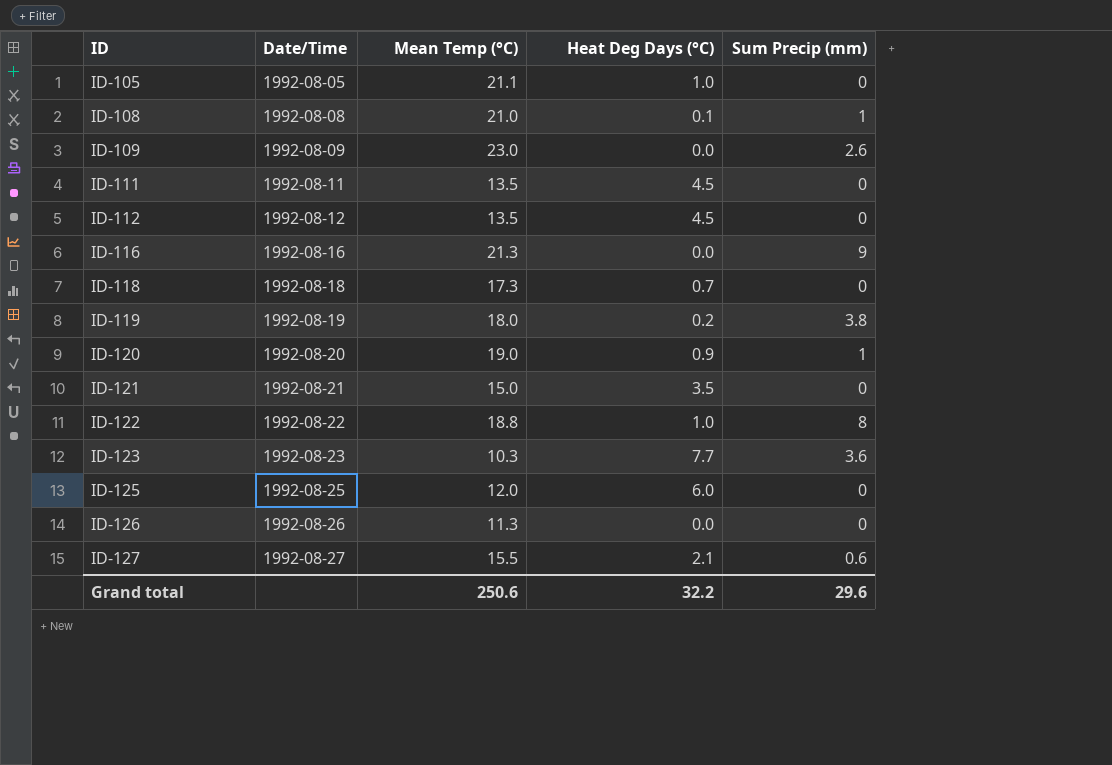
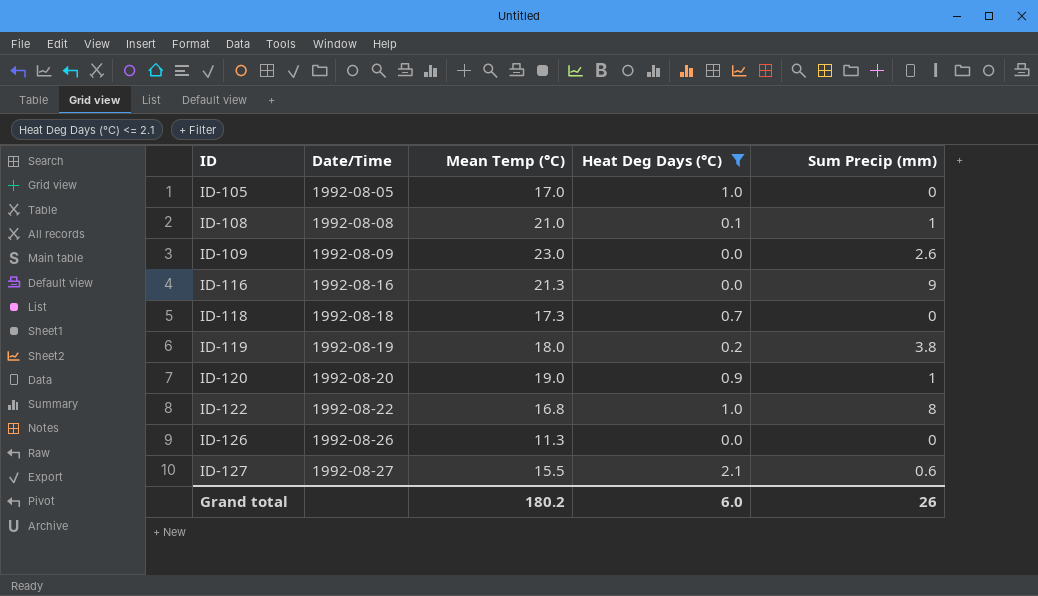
filter: none -> Heat Deg Days (°C) <= 2.1
ID-105 | Mean Temp (°C): 21.1 -> 17.0
ID-122 | Mean Temp (°C): 18.8 -> 16.8
Grand total | Mean Temp (°C): 250.6 -> 180.2
Grand total | Heat Deg Days (°C): 32.2 -> 6.0
Grand total | Sum Precip (mm): 29.6 -> 26

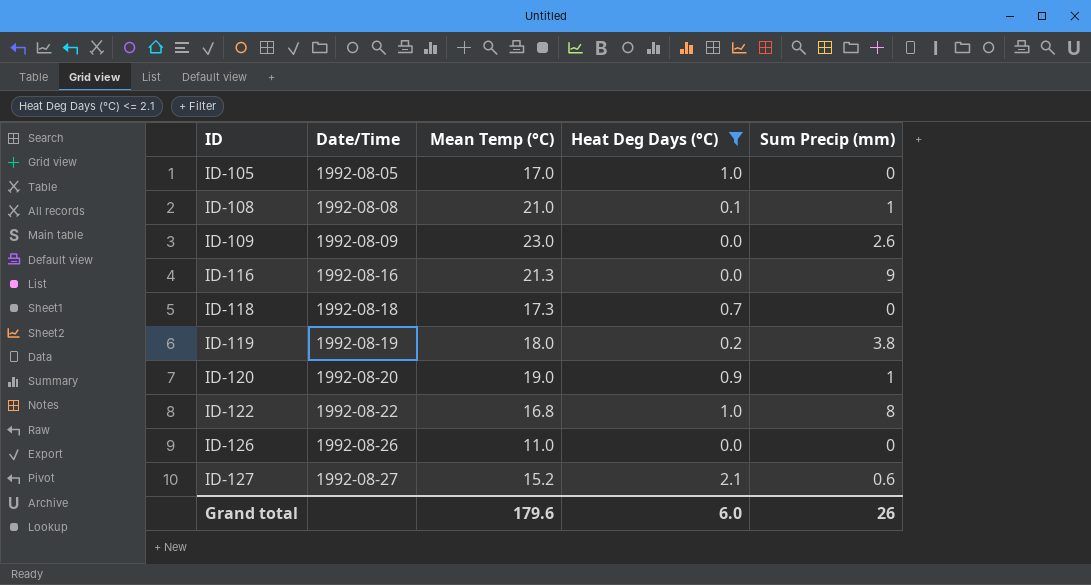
ID-126 | Mean Temp (°C): 11.3 -> 11.0
ID-127 | Mean Temp (°C): 15.5 -> 15.2
Grand total | Mean Temp (°C): 180.2 -> 179.6

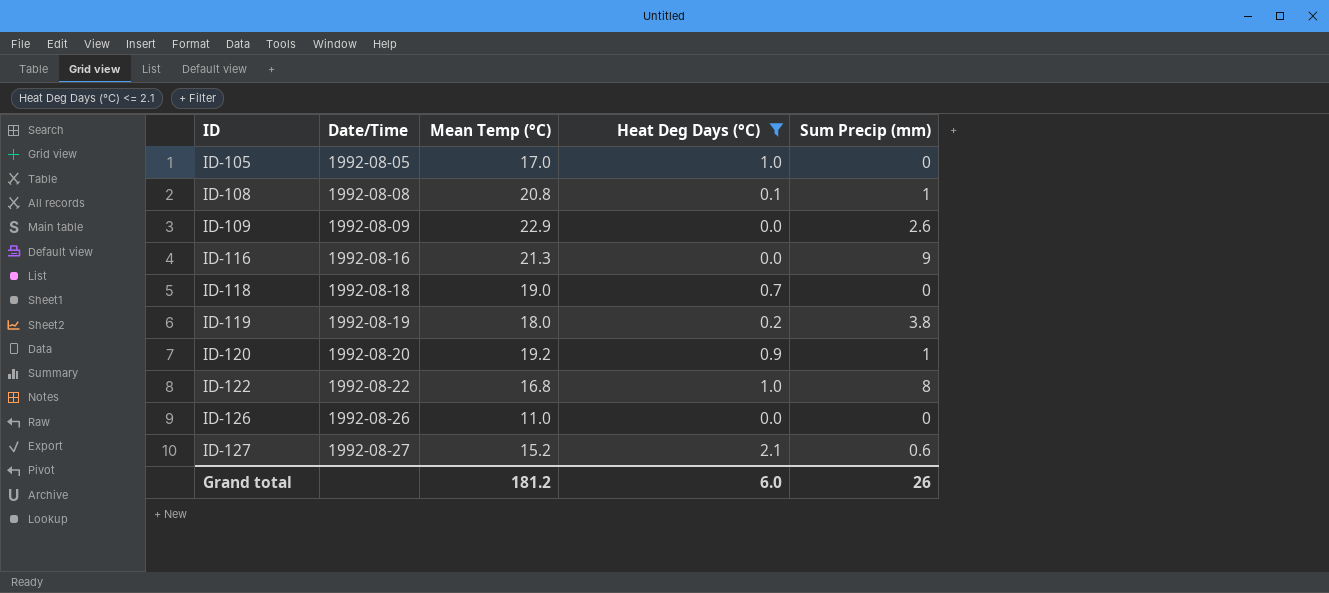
ID-108 | Mean Temp (°C): 21.0 -> 20.8
ID-109 | Mean Temp (°C): 23.0 -> 22.9
ID-118 | Mean Temp (°C): 17.3 -> 19.0
ID-120 | Mean Temp (°C): 19.0 -> 19.2
Grand total | Mean Temp (°C): 179.6 -> 181.2

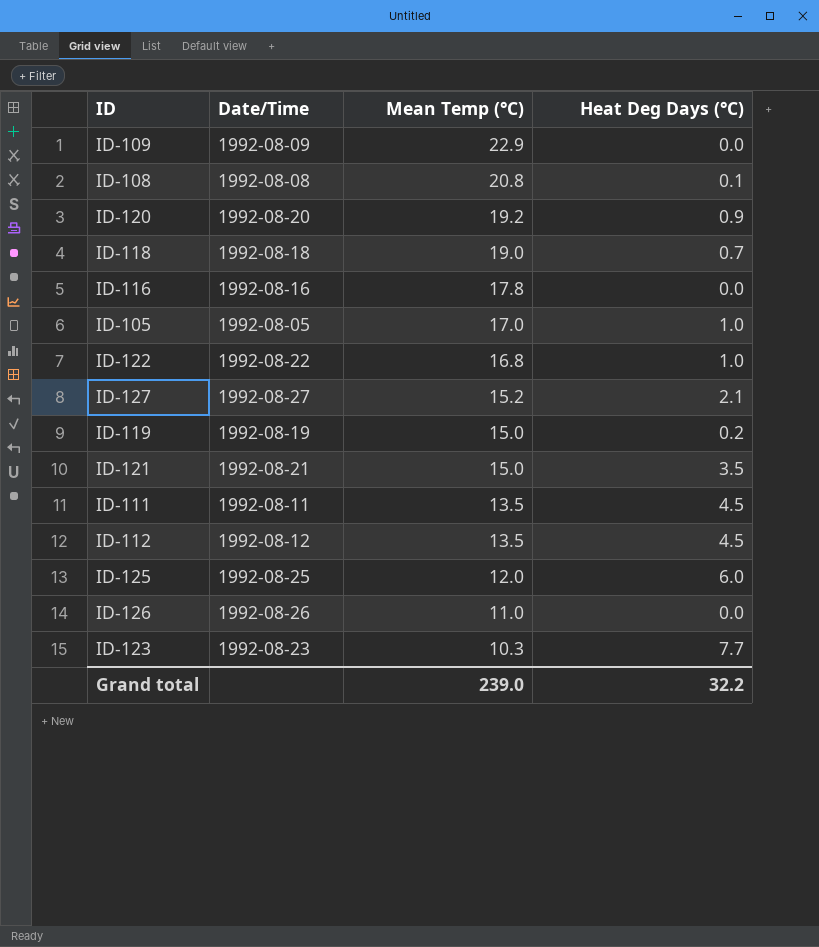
filter: Heat Deg Days (°C) <= 2.1 -> none
row order: ID ascending -> Mean Temp (°C) descending
column Sum Precip (mm) | position: 5 -> none
ID-116 | Mean Temp (°C): 21.3 -> 17.8
ID-119 | Mean Temp (°C): 18.0 -> 15.0
Grand total | Mean Temp (°C): 181.2 -> 239.0
Grand total | Heat Deg Days (°C): 6.0 -> 32.2

